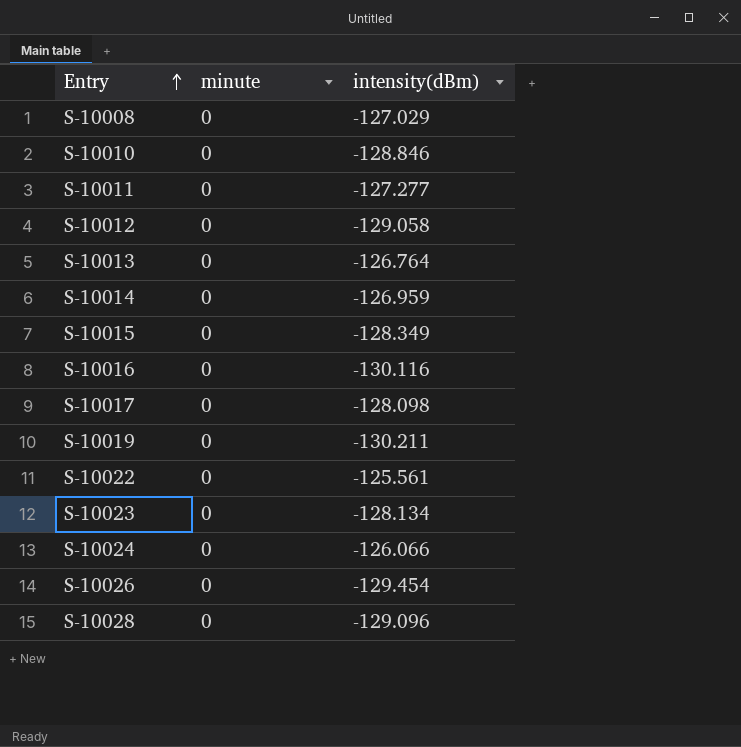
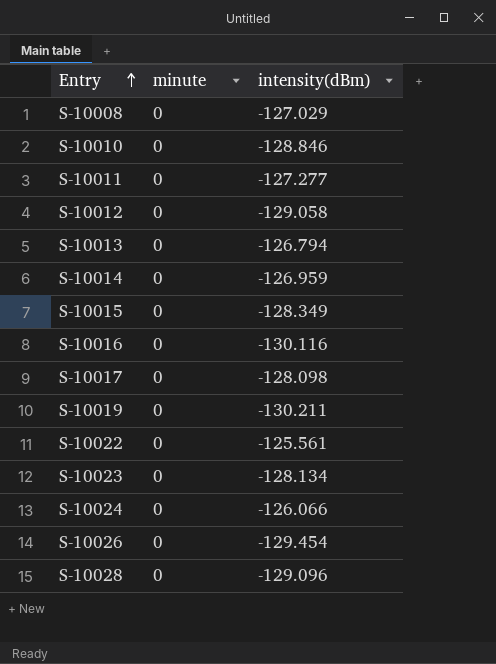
S-10013 | intensity(dBm): -126.764 -> -126.794

